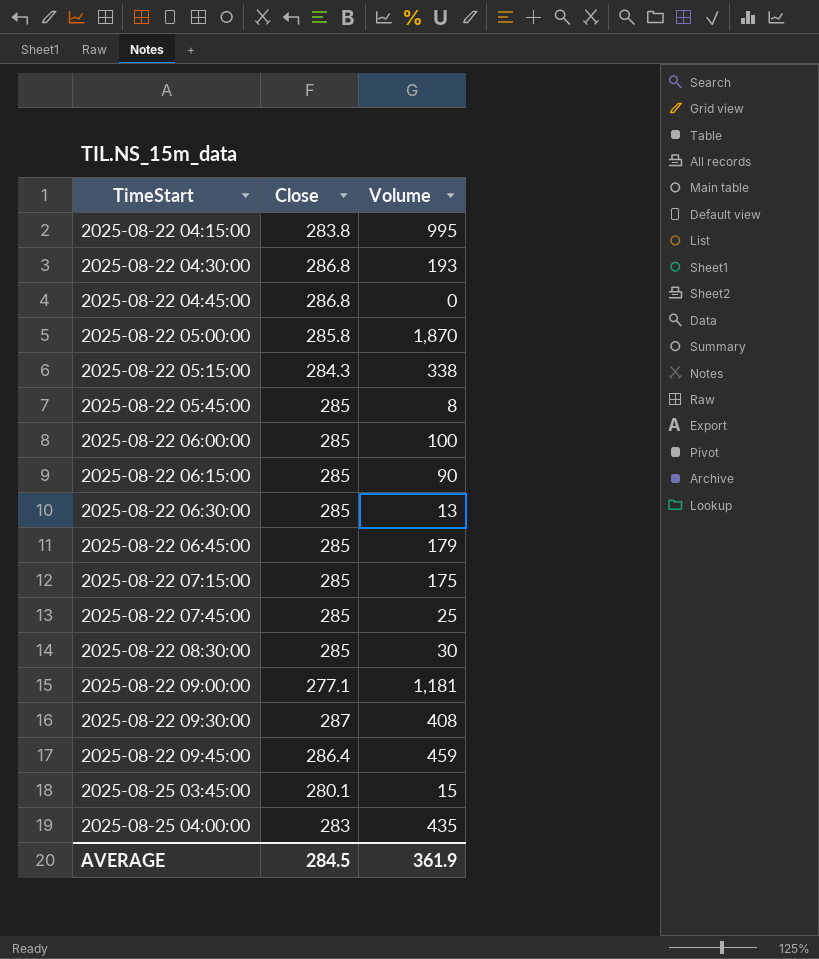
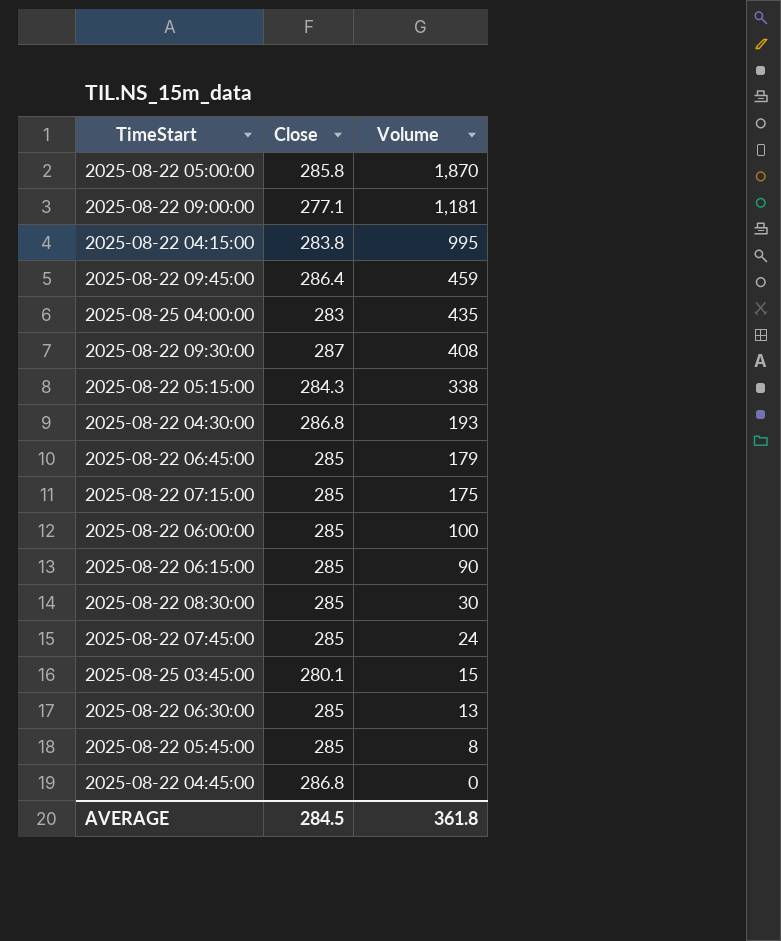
row order: TimeStart ascending -> Volume descending
2025-08-22 07:45:00 | Volume: 25 -> 24
AVERAGE | Volume: 361.9 -> 361.8

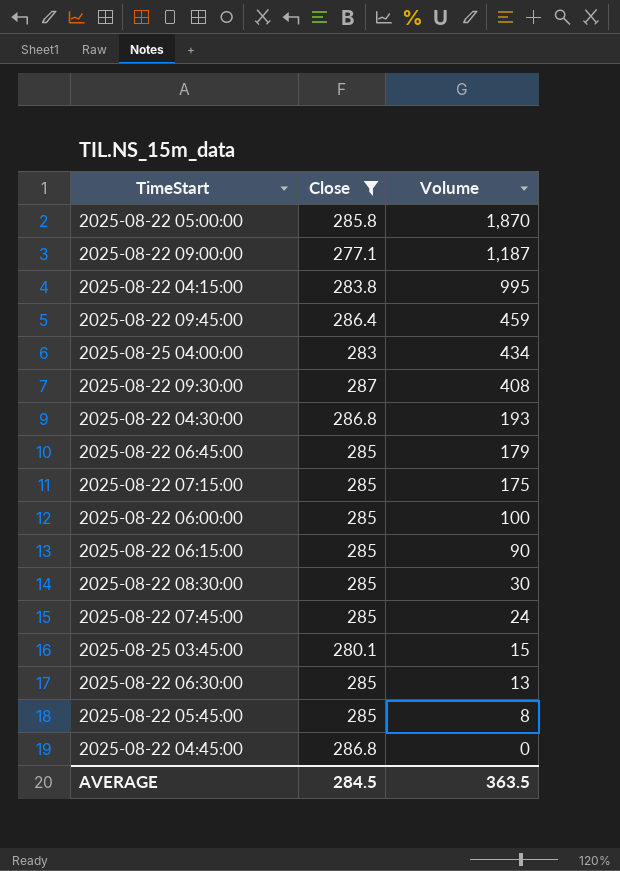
filter: none -> Close != 284.3
2025-08-22 09:00:00 | Volume: 1,181 -> 1,187
2025-08-25 04:00:00 | Volume: 435 -> 434
AVERAGE | Volume: 361.8 -> 363.5

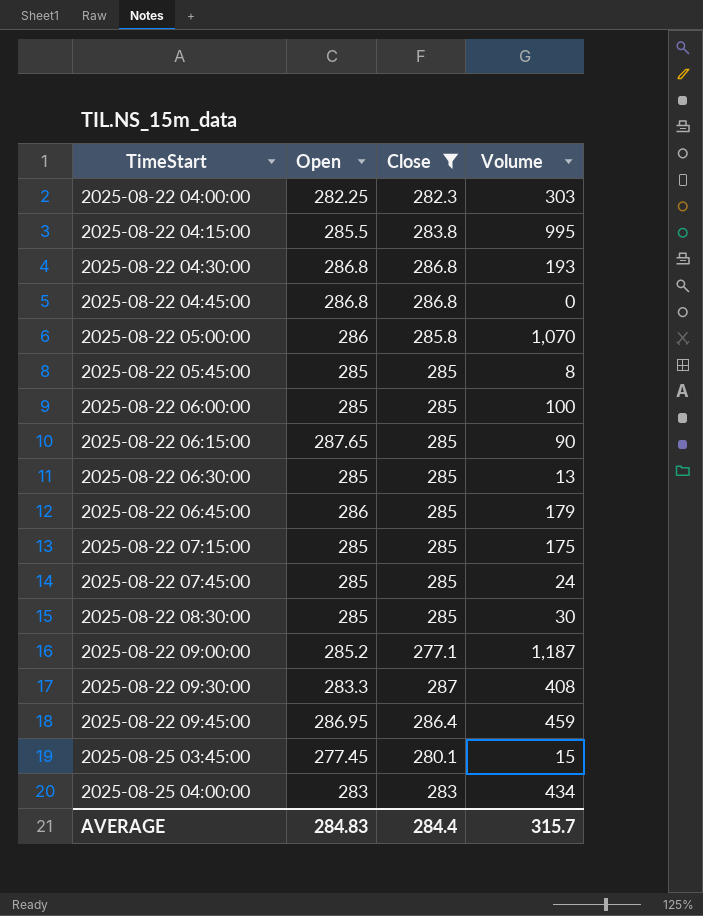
row order: Volume descending -> TimeStart ascending
column Open | position: none -> 2
row 2025-08-22 04:00:00: none -> 282.25 | 282.3 | 303
2025-08-22 05:00:00 | Volume: 1,870 -> 1,070
AVERAGE | Close: 284.5 -> 284.4
AVERAGE | Volume: 363.5 -> 315.7

